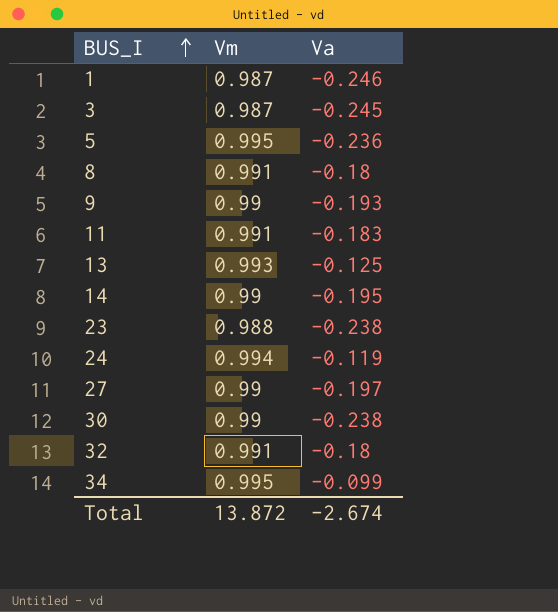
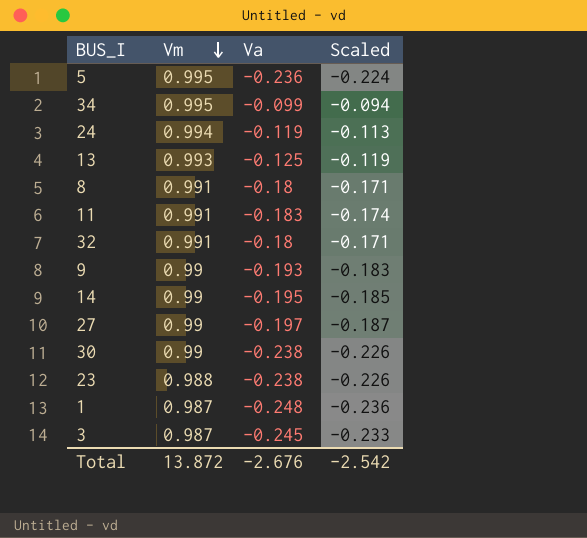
row order: BUS_I ascending -> Vm descending
column Scaled | formula: none -> [Va] * 0.95
1 | Va: -0.246 -> -0.248
Total | Va: -2.674 -> -2.676

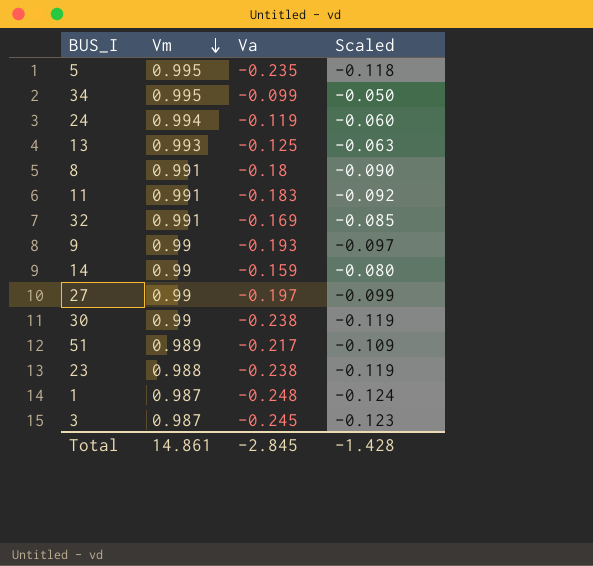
column Scaled | formula: [Va] * 0.95 -> [Va] * 0.5
5 | Va: -0.236 -> -0.235
32 | Va: -0.18 -> -0.169
14 | Va: -0.195 -> -0.159
row 51: none -> 0.989 | -0.217 | -0.109
Total | Vm: 13.872 -> 14.861
Total | Va: -2.676 -> -2.845
Total | Scaled: -2.542 -> -1.428

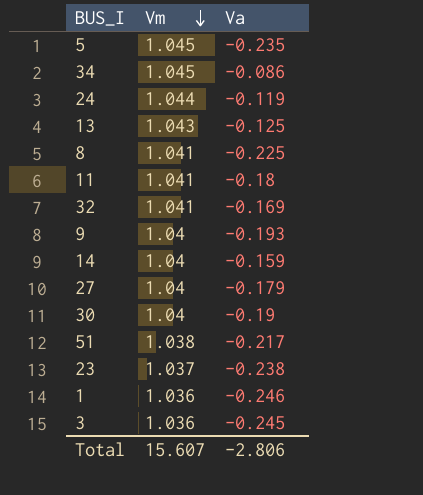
column Scaled | formula: [Va] * 0.5 -> none
5 | Vm: 0.995 -> 1.045
34 | Vm: 0.995 -> 1.045
34 | Va: -0.099 -> -0.086
24 | Vm: 0.994 -> 1.044
13 | Vm: 0.993 -> 1.043
8 | Vm: 0.991 -> 1.041
8 | Va: -0.18 -> -0.225
11 | Vm: 0.991 -> 1.041
11 | Va: -0.183 -> -0.18
32 | Vm: 0.991 -> 1.041
9 | Vm: 0.99 -> 1.04
14 | Vm: 0.99 -> 1.04
27 | Vm: 0.99 -> 1.04
27 | Va: -0.197 -> -0.179
30 | Vm: 0.99 -> 1.04
30 | Va: -0.238 -> -0.19
51 | Vm: 0.989 -> 1.038
23 | Vm: 0.988 -> 1.037
1 | Vm: 0.987 -> 1.036
1 | Va: -0.248 -> -0.246
3 | Vm: 0.987 -> 1.036
Total | Vm: 14.861 -> 15.607
Total | Va: -2.845 -> -2.806

